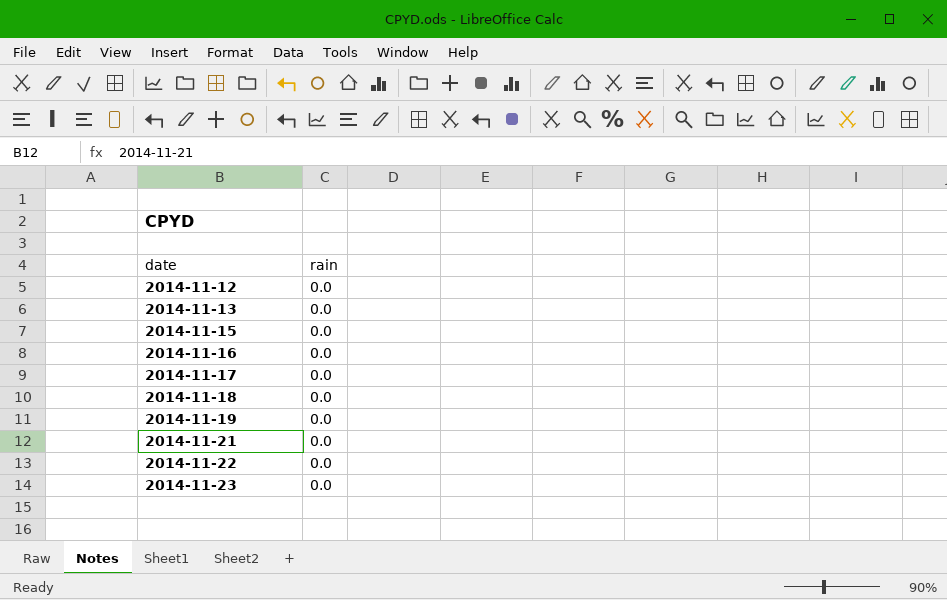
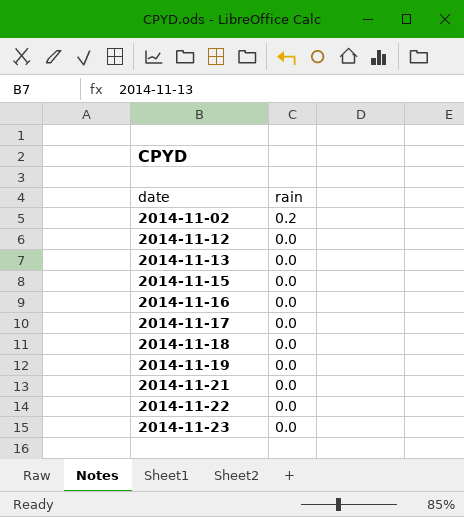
row 2014-11-02: none -> 0.2

